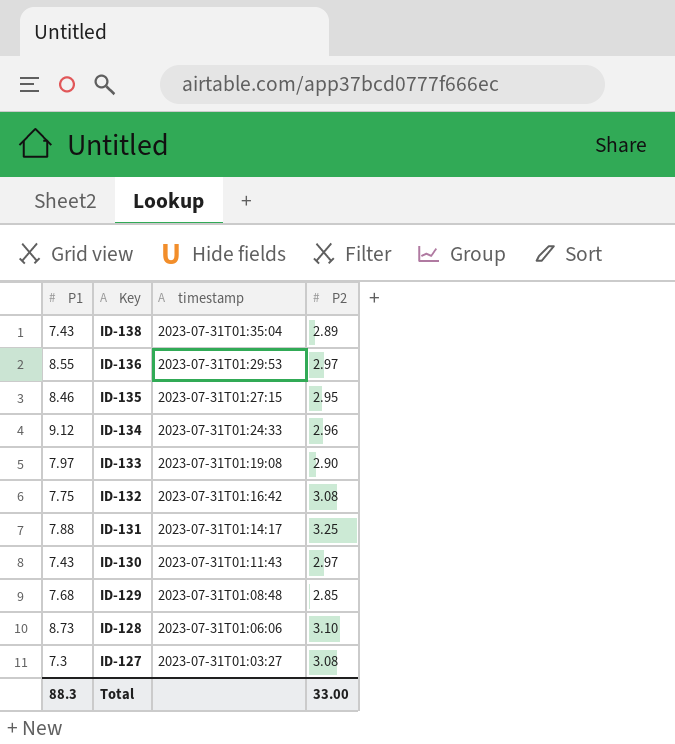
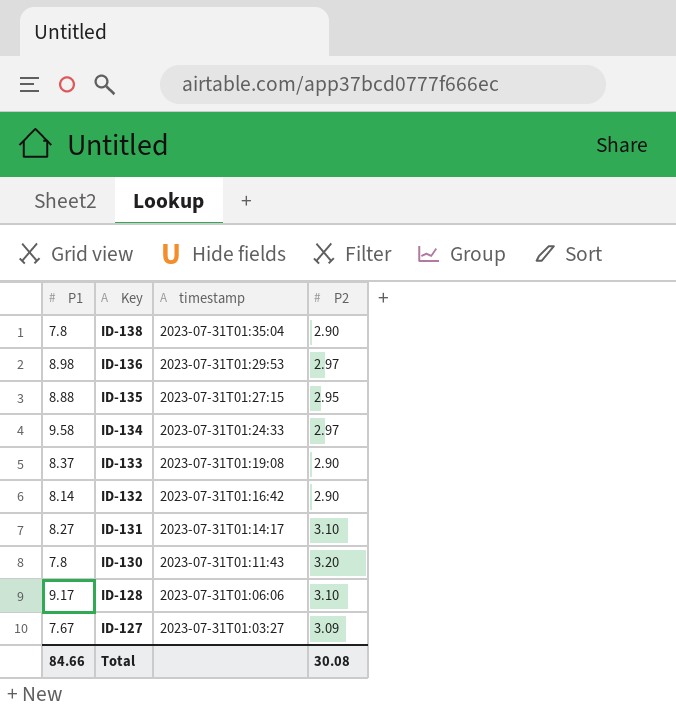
row ID-129: 7.68 | 2023-07-31T01:08:48 | 2.85 -> none
ID-138 | P1: 7.43 -> 7.8
ID-138 | P2: 2.89 -> 2.90
ID-136 | P1: 8.55 -> 8.98
ID-135 | P1: 8.46 -> 8.88
ID-134 | P1: 9.12 -> 9.58
ID-134 | P2: 2.96 -> 2.97
ID-133 | P1: 7.97 -> 8.37
ID-132 | P1: 7.75 -> 8.14
ID-132 | P2: 3.08 -> 2.90
ID-131 | P1: 7.88 -> 8.27
ID-131 | P2: 3.25 -> 3.10
ID-130 | P1: 7.43 -> 7.8
ID-130 | P2: 2.97 -> 3.20
ID-128 | P1: 8.73 -> 9.17
ID-127 | P1: 7.3 -> 7.67
ID-127 | P2: 3.08 -> 3.09
Total | P1: 88.3 -> 84.66
Total | P2: 33.00 -> 30.08

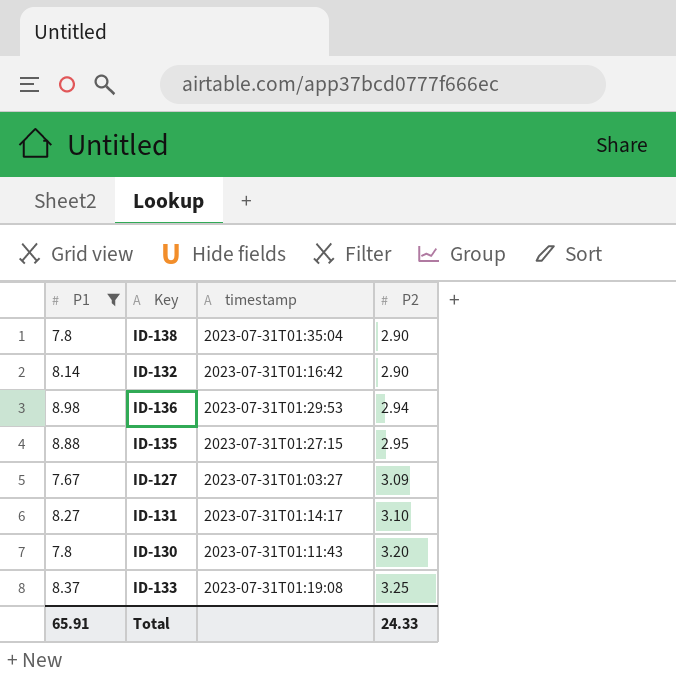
filter: none -> P1 <= 8.98
row order: Key descending -> P2 ascending
ID-136 | P2: 2.97 -> 2.94
ID-133 | P2: 2.90 -> 3.25
Total | P1: 84.66 -> 65.91
Total | P2: 30.08 -> 24.33

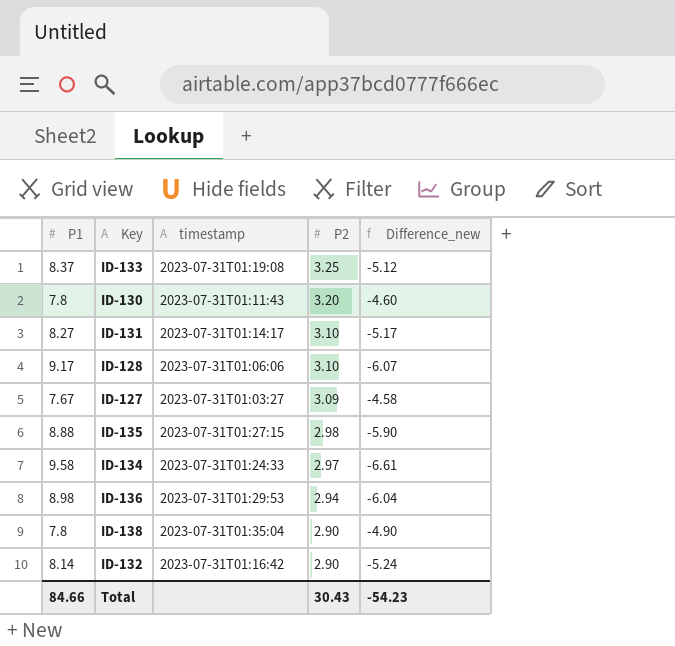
filter: P1 <= 8.98 -> none
row order: P2 ascending -> P2 descending
column Difference_new | formula: none -> [P2] - [P1]
ID-135 | P2: 2.95 -> 2.98
Total | P1: 65.91 -> 84.66
Total | P2: 24.33 -> 30.43

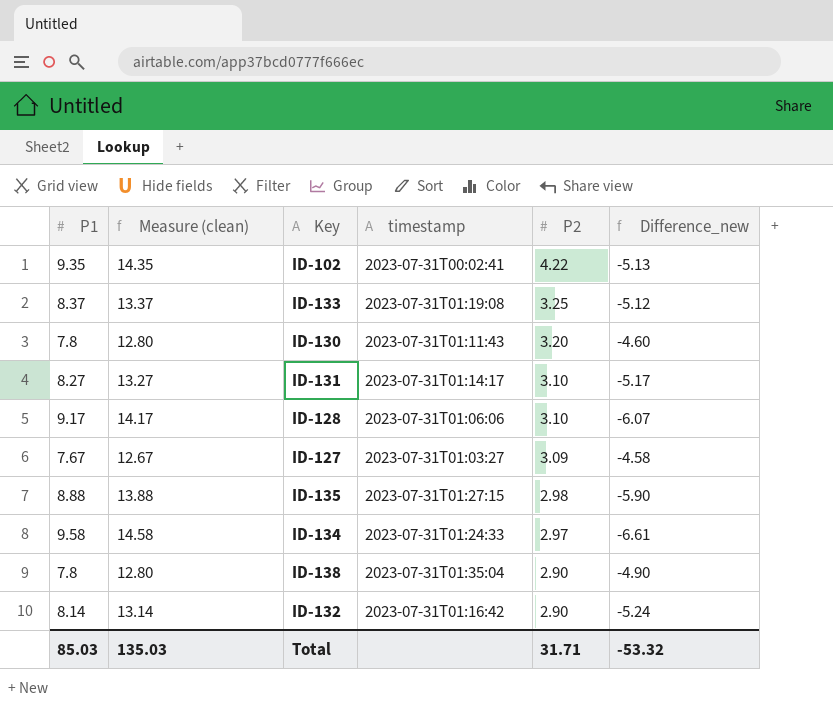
column Measure (clean) | formula: none -> [P1] + 5
row ID-136: 8.98 | 2023-07-31T01:29:53 | 2.94 | -6.04 -> none
row ID-102: none -> 9.35 | 14.35 | 2023-07-31T00:02:41 | 4.22 | -5.13
Total | P1: 84.66 -> 85.03
Total | P2: 30.43 -> 31.71
Total | Difference_new: -54.23 -> -53.32

